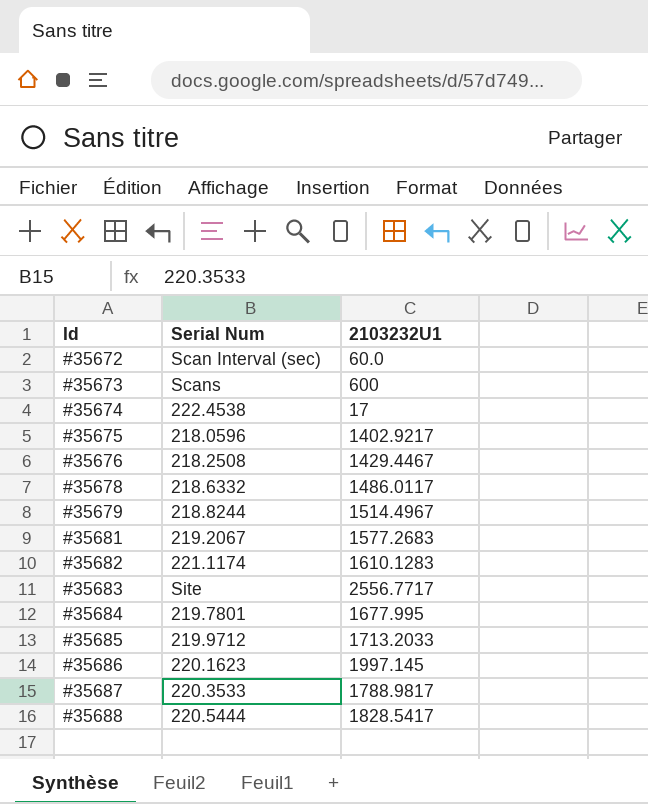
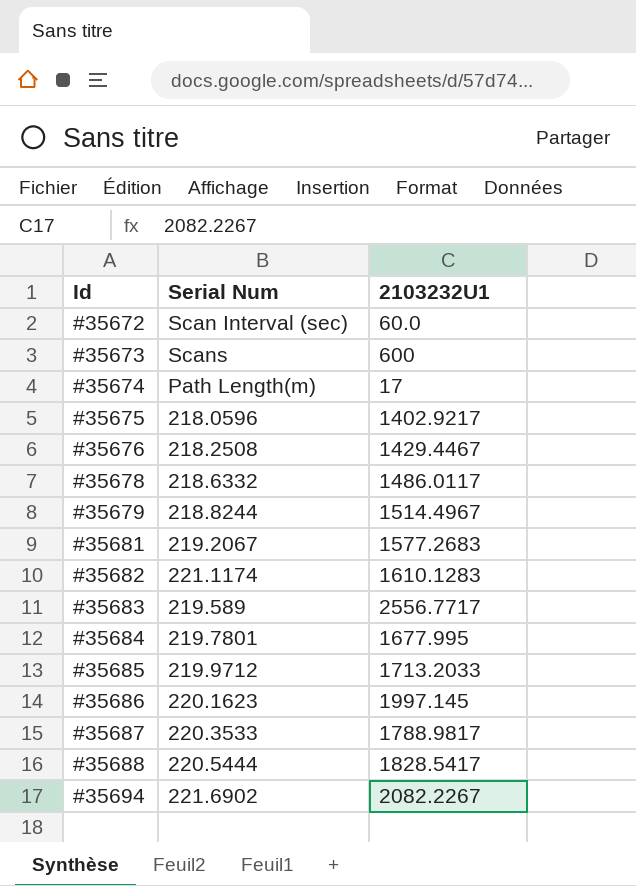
#35674 | Serial Num: 222.4538 -> Path Length(m)
#35683 | Serial Num: Site -> 219.589
row #35694: none -> 221.6902 | 2082.2267

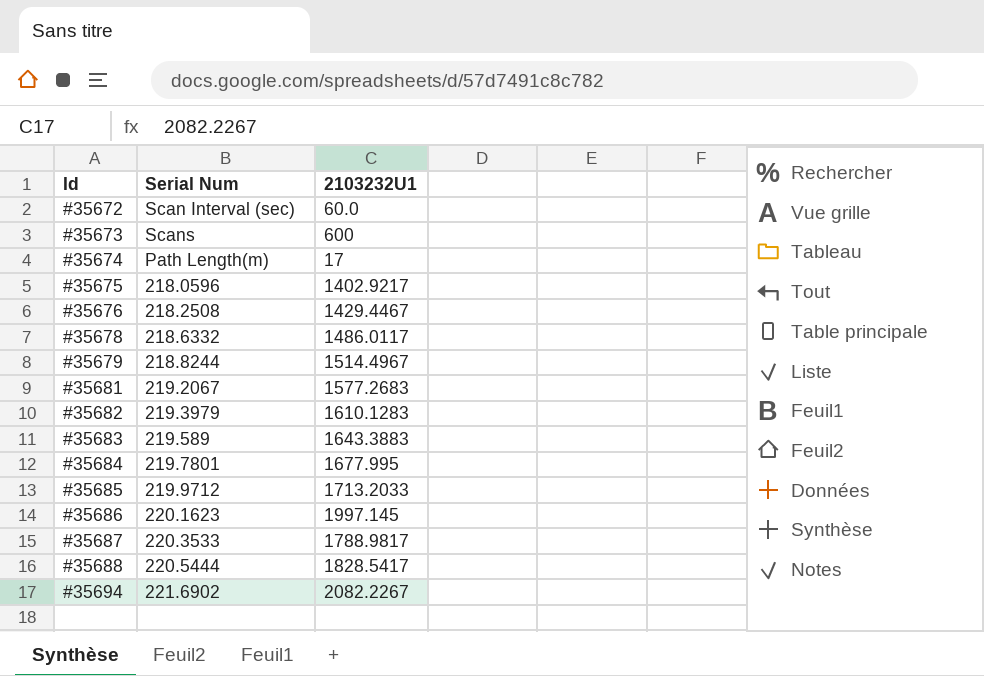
#35682 | Serial Num: 221.1174 -> 219.3979
#35683 | 2103232U1: 2556.7717 -> 1643.3883

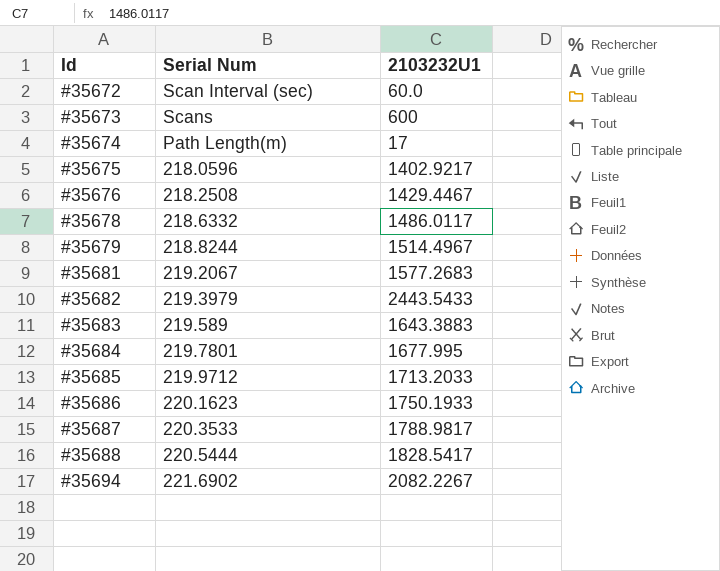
#35682 | 2103232U1: 1610.1283 -> 2443.5433
#35686 | 2103232U1: 1997.145 -> 1750.1933

